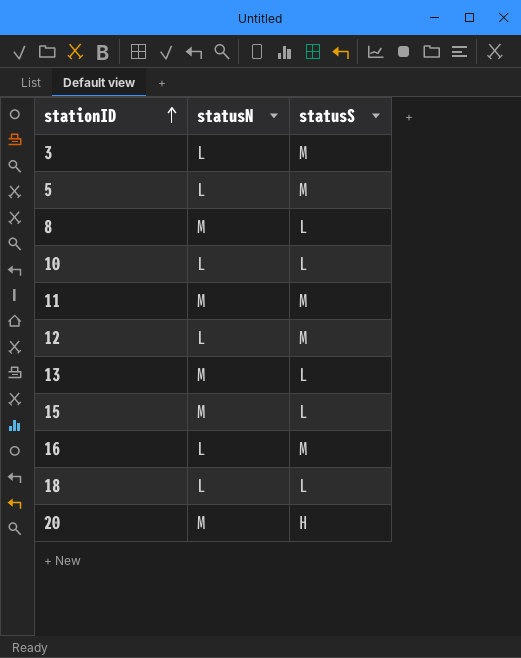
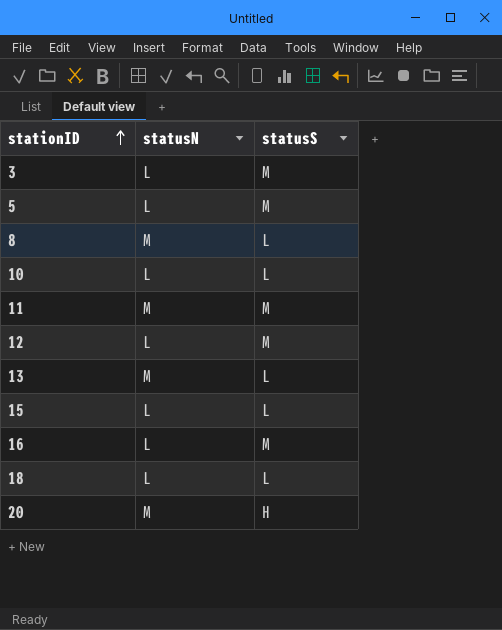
15 | statusN: M -> L

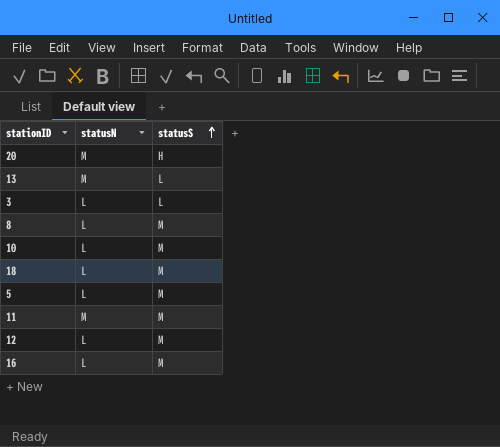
row order: stationID ascending -> statusS ascending
row 15: L | L -> none
3 | statusS: M -> L
8 | statusN: M -> L
8 | statusS: L -> M
10 | statusS: L -> M
18 | statusS: L -> M

